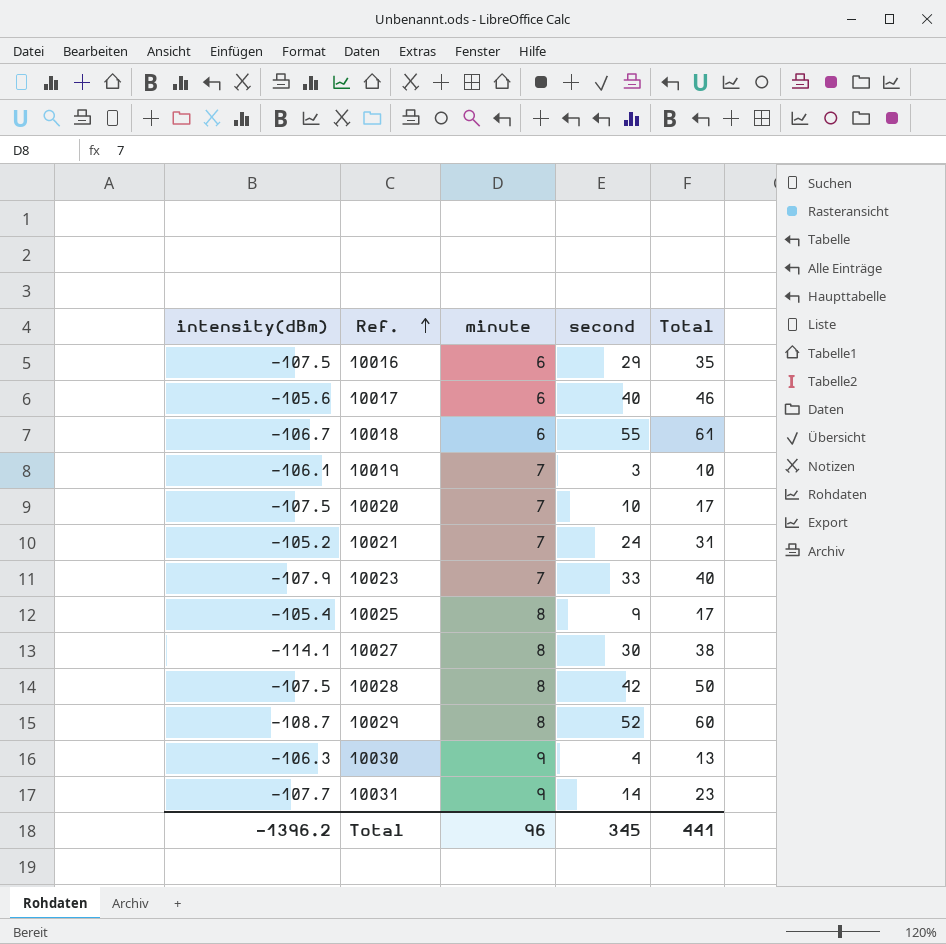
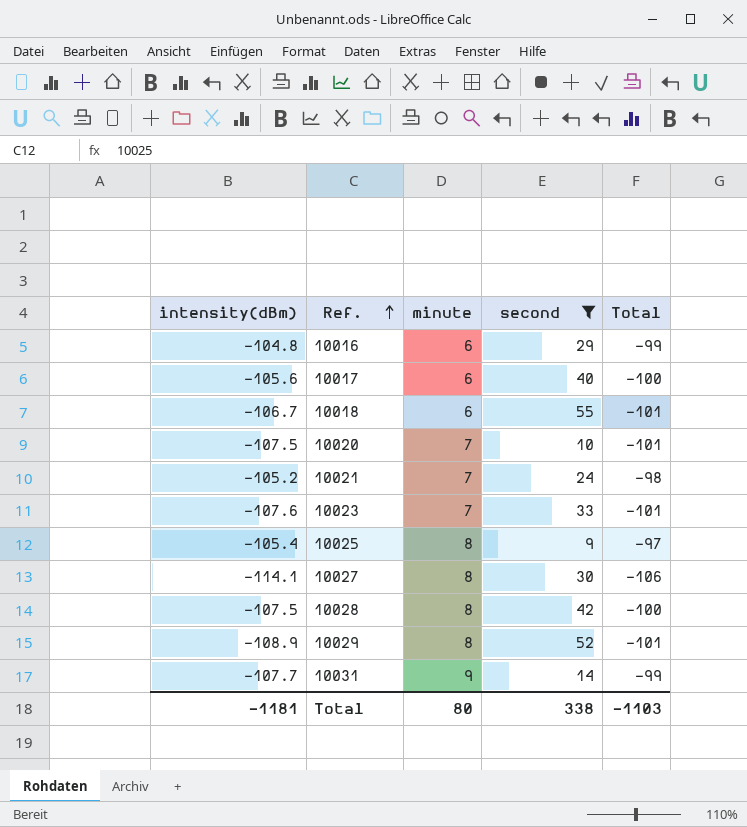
filter: none -> second >= 9
column Total | formula: [minute] + [second] -> [intensity(dBm)] + [minute]
10016 | intensity(dBm): -107.5 -> -104.8
10023 | intensity(dBm): -107.9 -> -107.6
10029 | intensity(dBm): -108.7 -> -108.9
Total | intensity(dBm): -1396.2 -> -1181
Total | minute: 96 -> 80
Total | second: 345 -> 338
Total | Total: 441 -> -1103

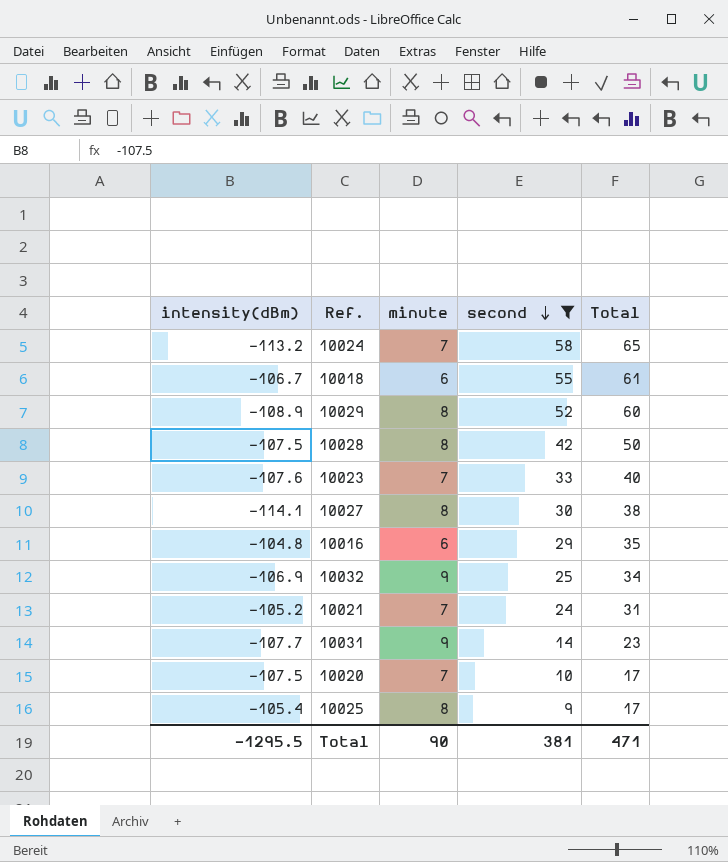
row order: Ref. ascending -> second descending
column Total | formula: [intensity(dBm)] + [minute] -> [minute] + [second]
row 10017: -105.6 | 6 | 40 | -100 -> none
row 10024: none -> -113.2 | 7 | 58 | 65
row 10032: none -> -106.9 | 9 | 25 | 34
Total | intensity(dBm): -1181 -> -1295.5
Total | minute: 80 -> 90
Total | second: 338 -> 381
Total | Total: -1103 -> 471

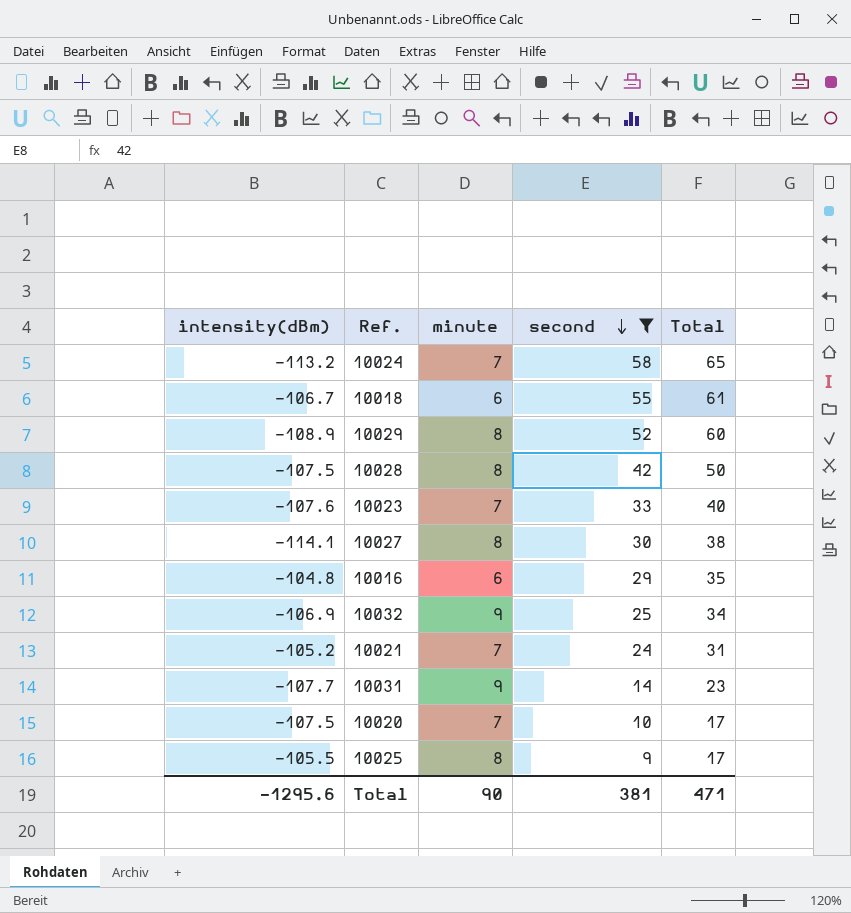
10025 | intensity(dBm): -105.4 -> -105.5
Total | intensity(dBm): -1295.5 -> -1295.6

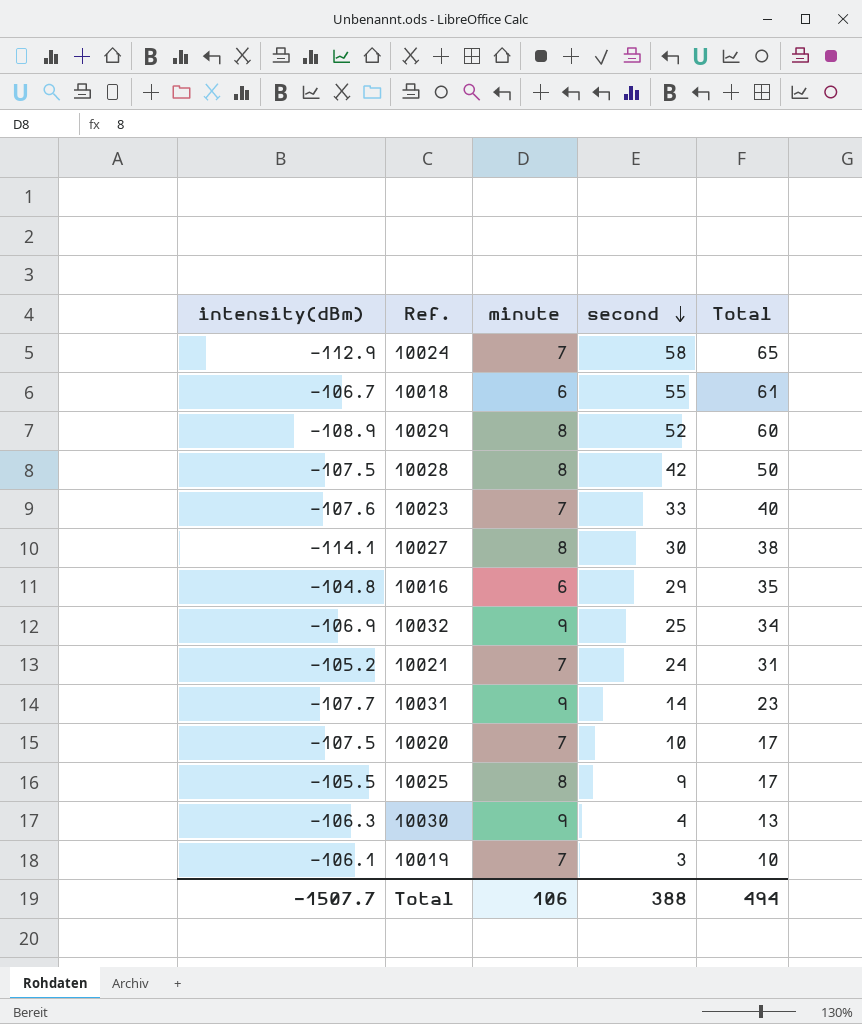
filter: second >= 9 -> none
10024 | intensity(dBm): -113.2 -> -112.9
Total | intensity(dBm): -1295.6 -> -1507.7
Total | minute: 90 -> 106
Total | second: 381 -> 388
Total | Total: 471 -> 494

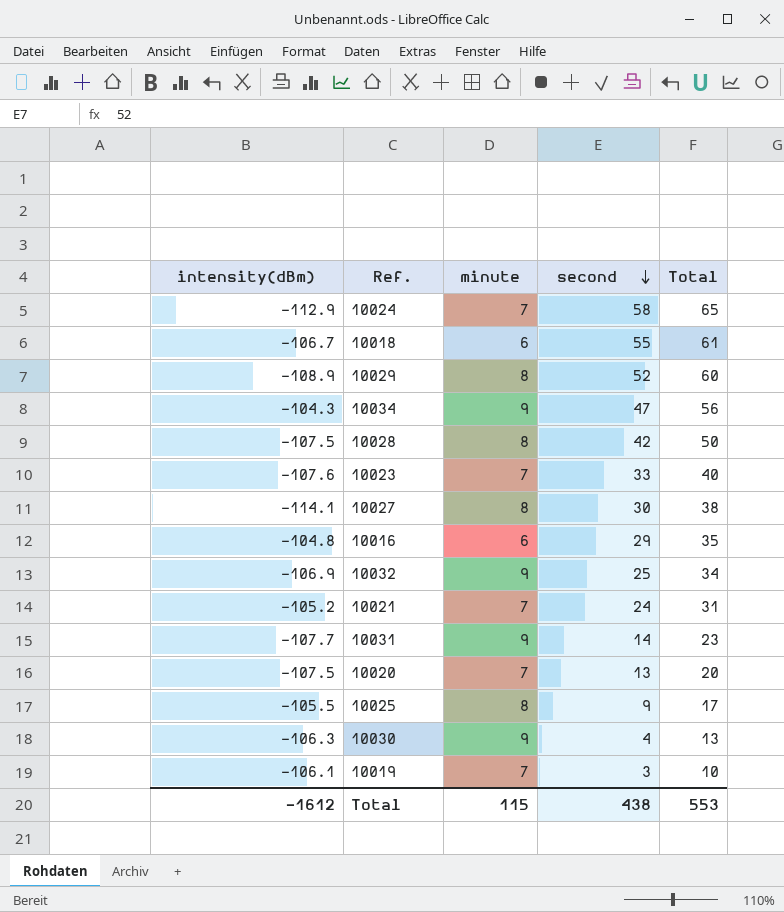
row 10034: none -> -104.3 | 9 | 47 | 56
10020 | second: 10 -> 13
10020 | Total: 17 -> 20
Total | intensity(dBm): -1507.7 -> -1612
Total | minute: 106 -> 115
Total | second: 388 -> 438
Total | Total: 494 -> 553

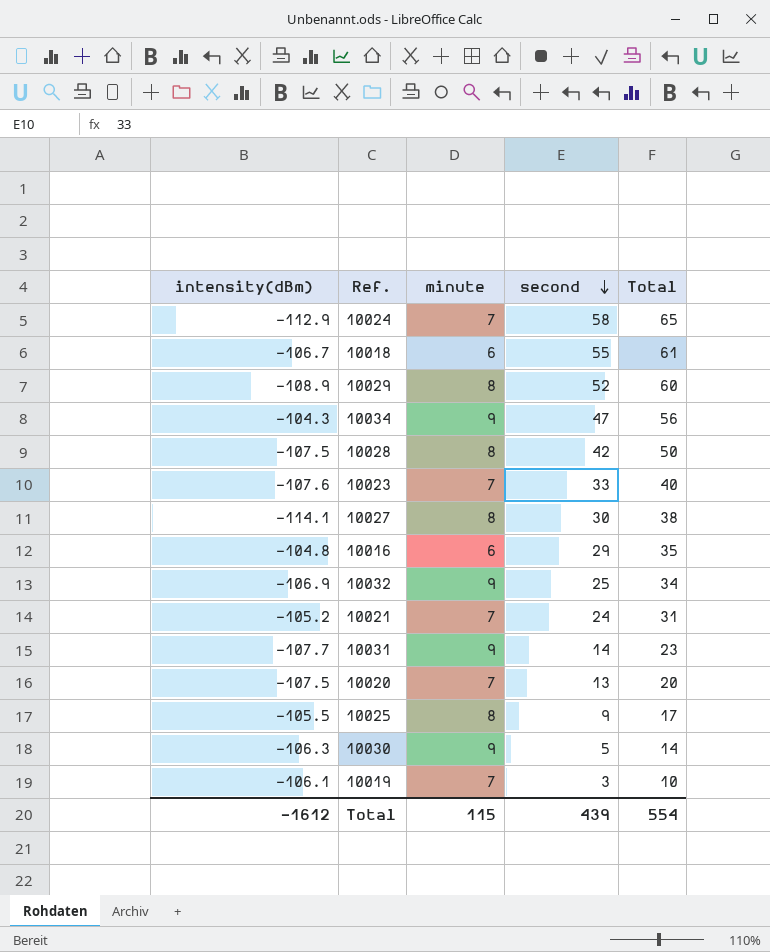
10030 | second: 4 -> 5
10030 | Total: 13 -> 14
Total | second: 438 -> 439
Total | Total: 553 -> 554

